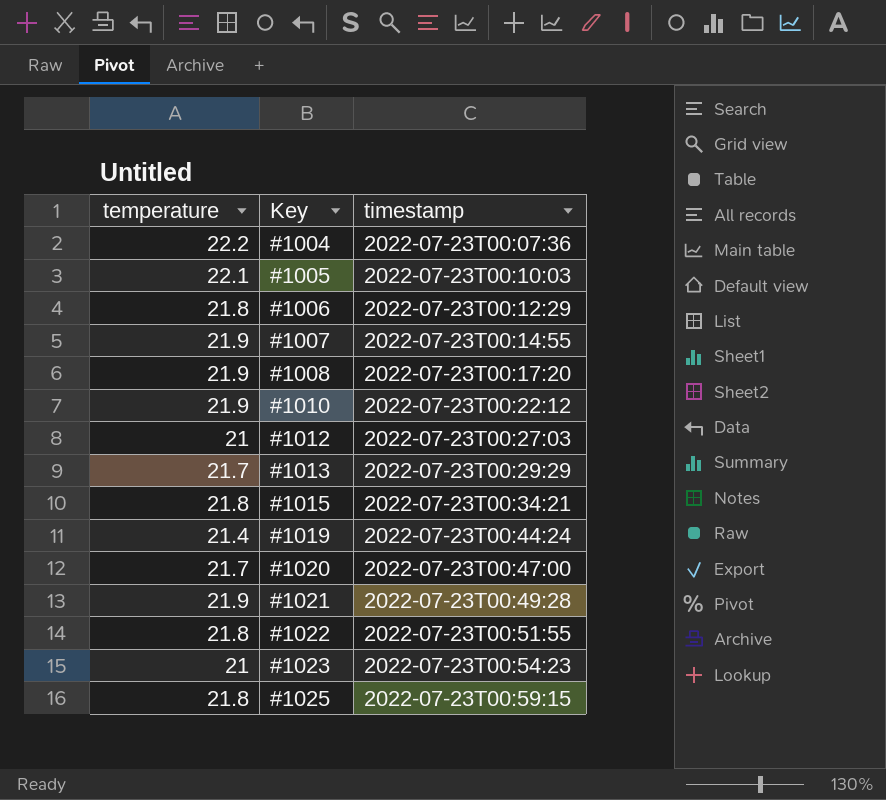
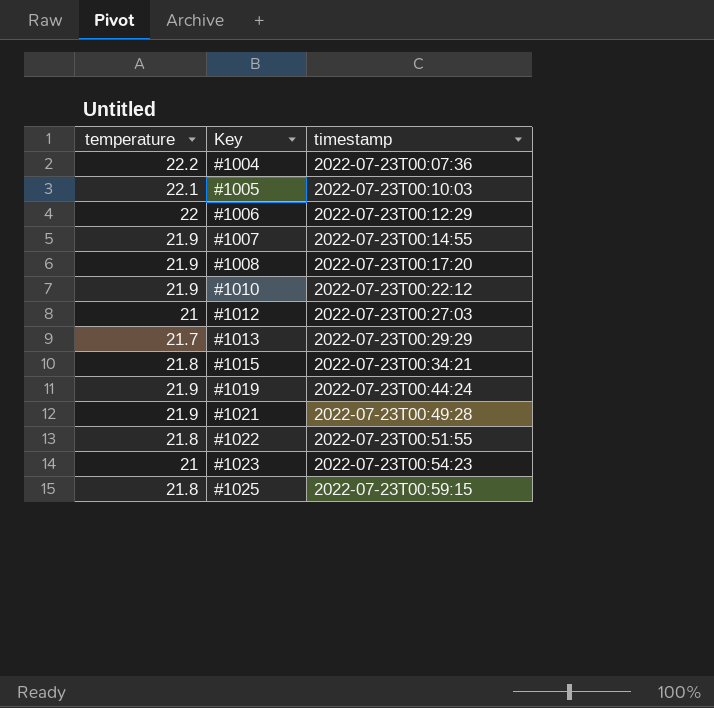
row #1020: 21.7 | 2022-07-23T00:47:00 -> none
#1006 | temperature: 21.8 -> 22
#1019 | temperature: 21.4 -> 21.9

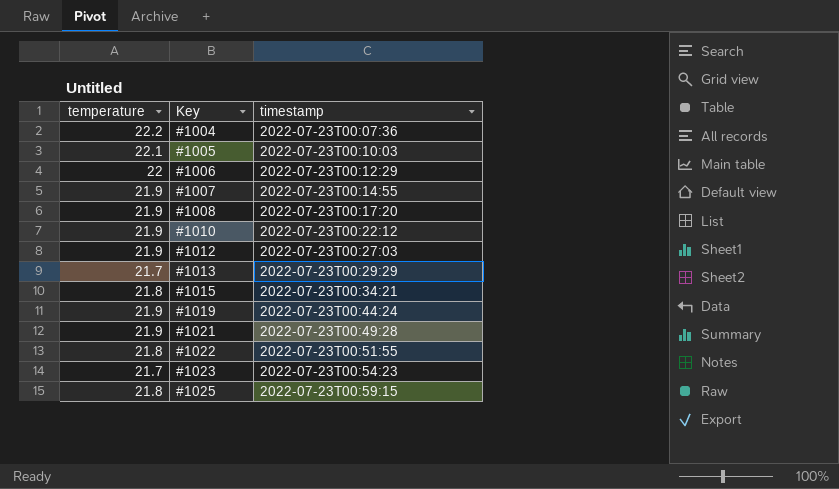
#1012 | temperature: 21 -> 21.9
#1023 | temperature: 21 -> 21.7

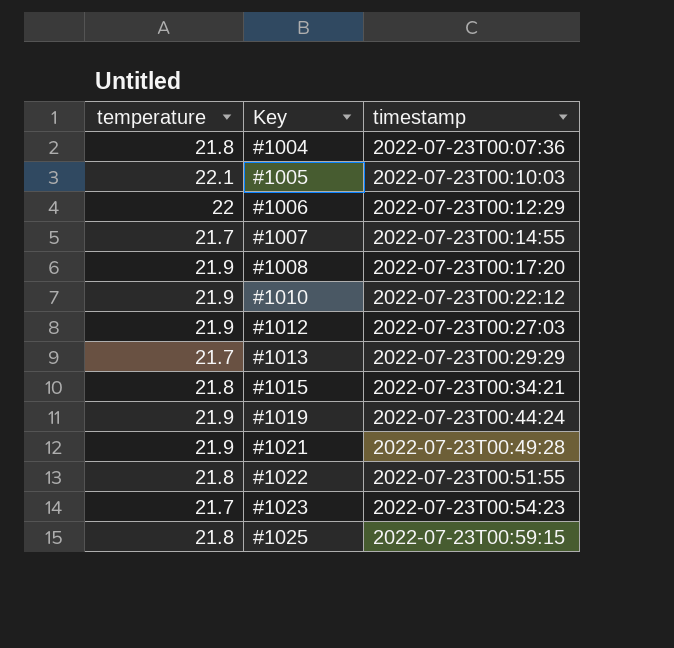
#1004 | temperature: 22.2 -> 21.8
#1007 | temperature: 21.9 -> 21.7

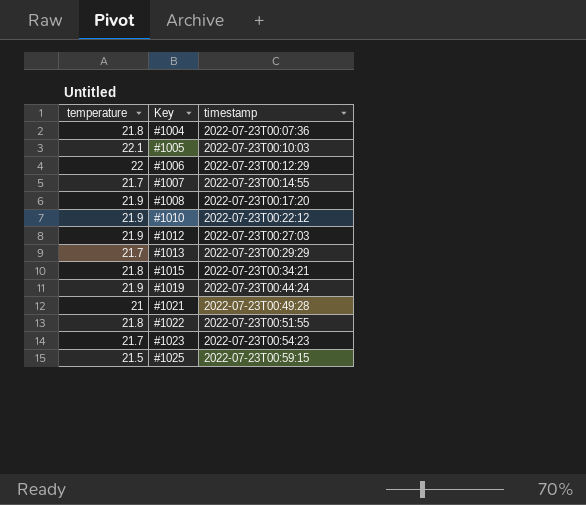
#1021 | temperature: 21.9 -> 21
#1025 | temperature: 21.8 -> 21.5

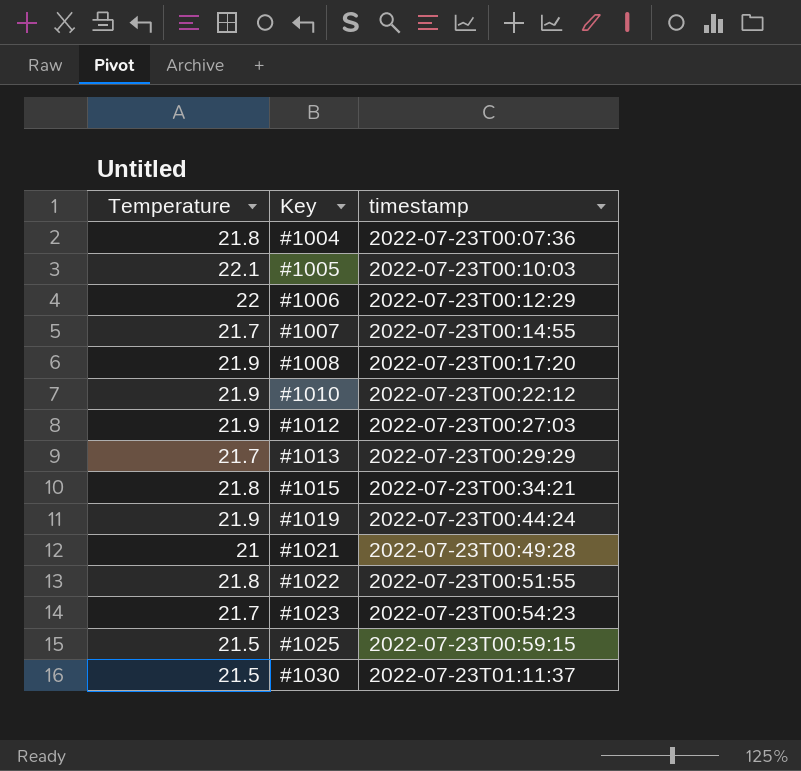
column name: temperature -> Temperature
row #1030: none -> 21.5 | 2022-07-23T01:11:37

